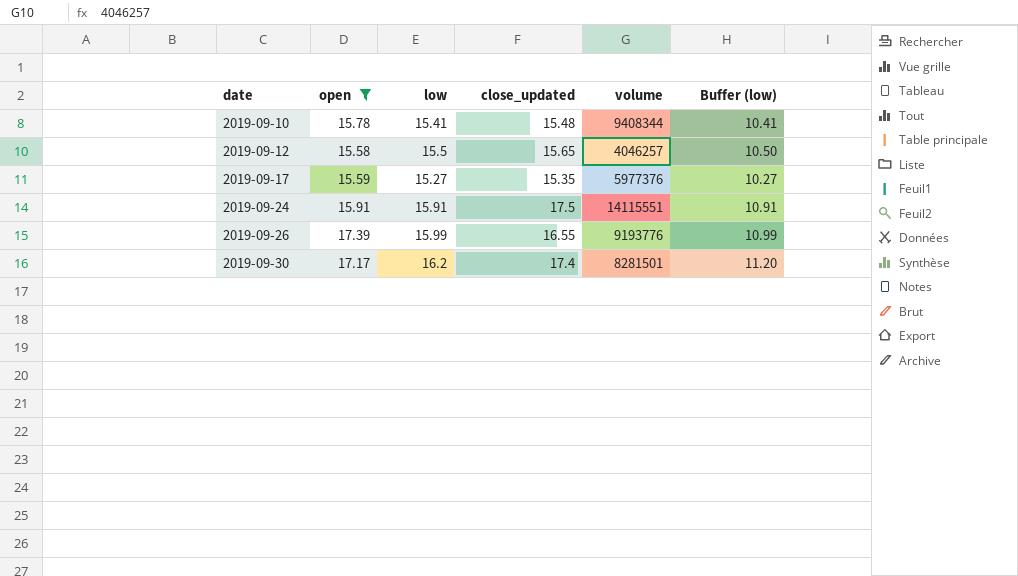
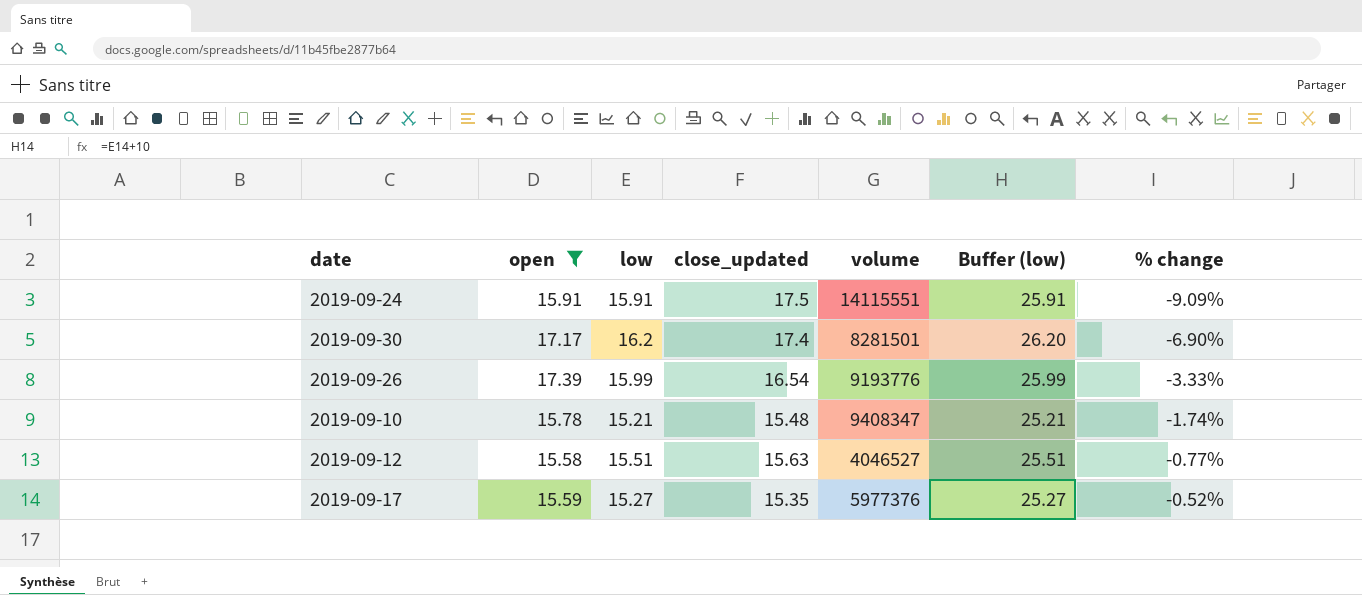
row order: date ascending -> % change ascending
column Buffer (low) | formula: [low] - 5 -> [low] + 10
column % change | formula: none -> ([low] - [close_updated]) / [close_updated]
2019-09-26 | close_updated: 16.55 -> 16.54
2019-09-10 | low: 15.41 -> 15.21
2019-09-10 | volume: 9408344 -> 9408347
2019-09-12 | low: 15.5 -> 15.51
2019-09-12 | close_updated: 15.65 -> 15.63
2019-09-12 | volume: 4046257 -> 4046527

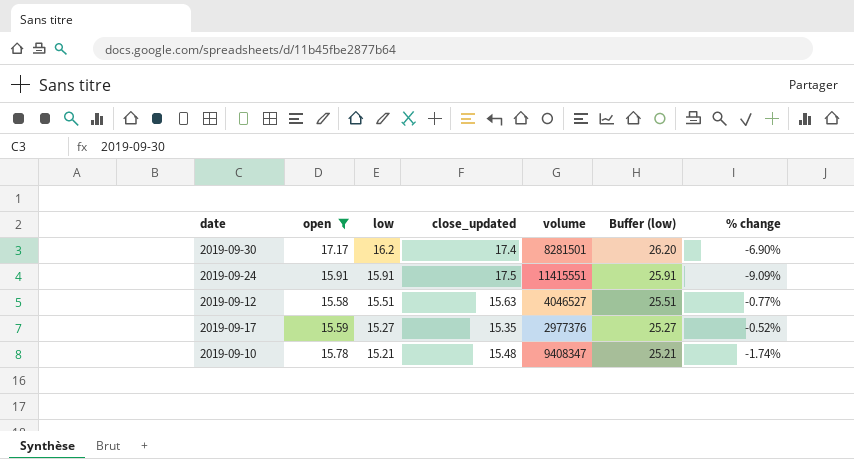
row order: % change ascending -> low descending
row 2019-09-26: 17.39 | 15.99 | 16.54 | 9193776 | 25.99 | -3.33% -> none
2019-09-24 | volume: 14115551 -> 11415551
2019-09-17 | volume: 5977376 -> 2977376

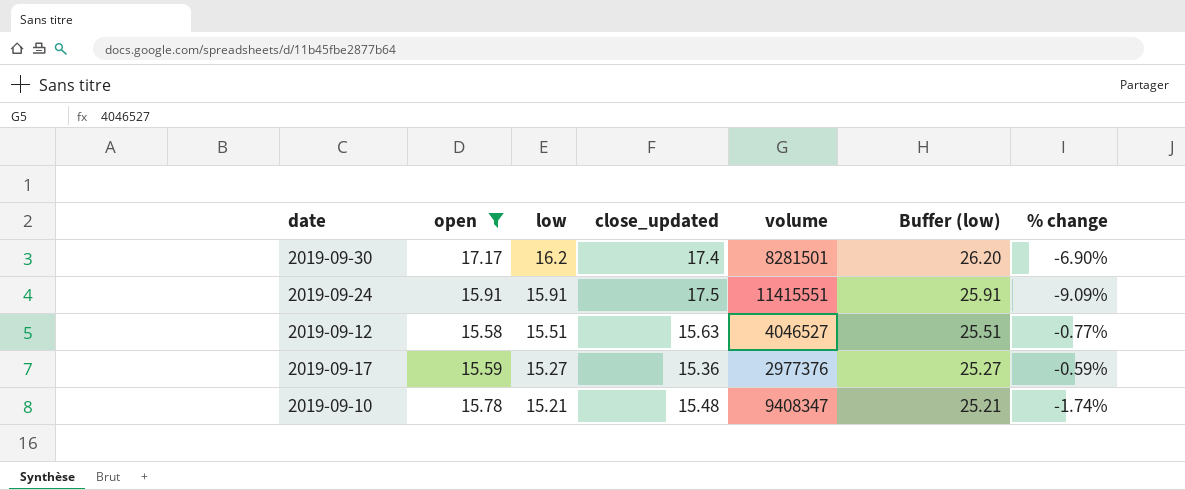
2019-09-17 | close_updated: 15.35 -> 15.36
2019-09-17 | % change: -0.52% -> -0.59%

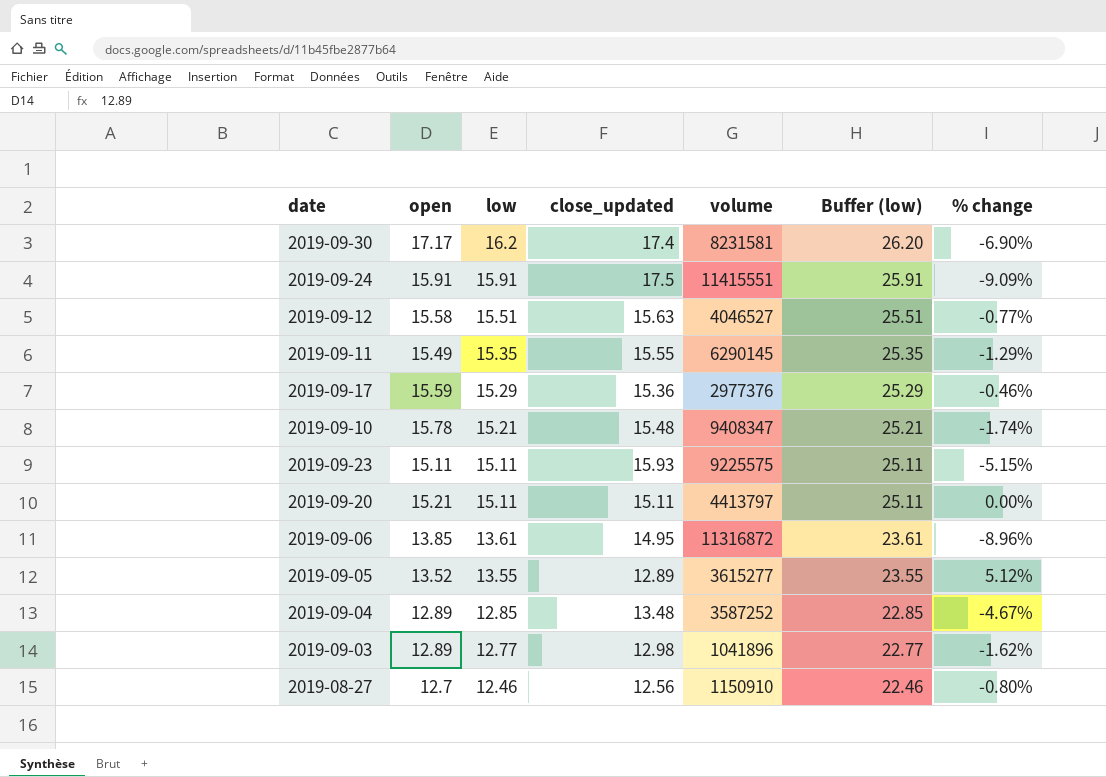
filter: open >= 15.58 -> none
2019-09-30 | volume: 8281501 -> 8231581
2019-09-17 | low: 15.27 -> 15.29
2019-09-17 | Buffer (low): 25.27 -> 25.29
2019-09-17 | % change: -0.59% -> -0.46%

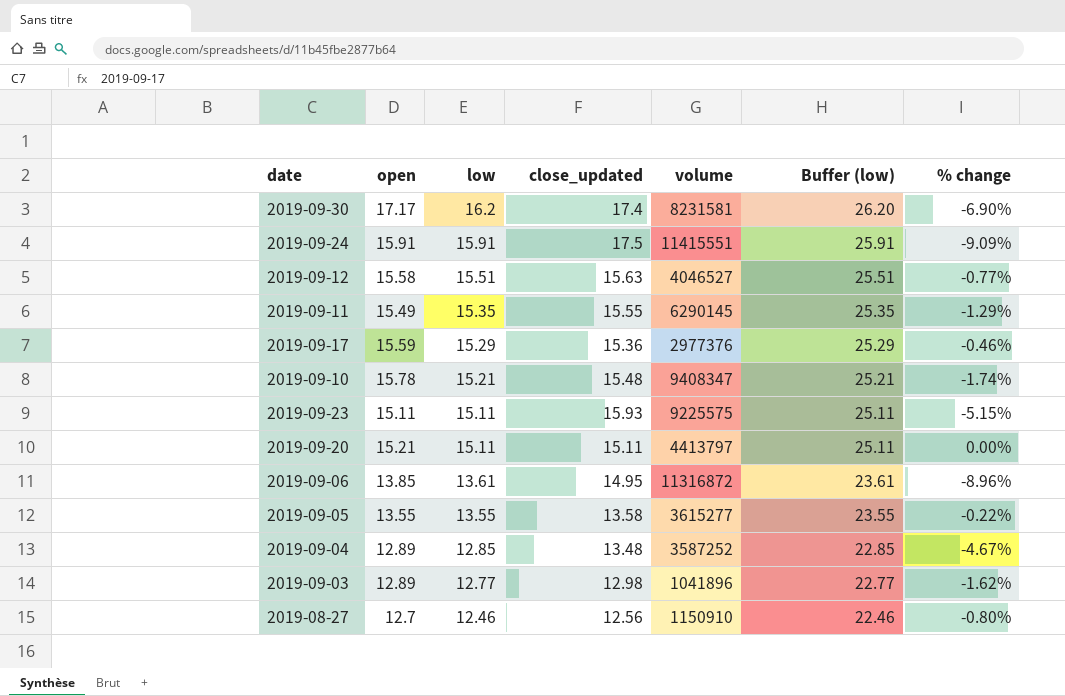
2019-09-05 | open: 13.52 -> 13.55
2019-09-05 | close_updated: 12.89 -> 13.58
2019-09-05 | % change: 5.12% -> -0.22%

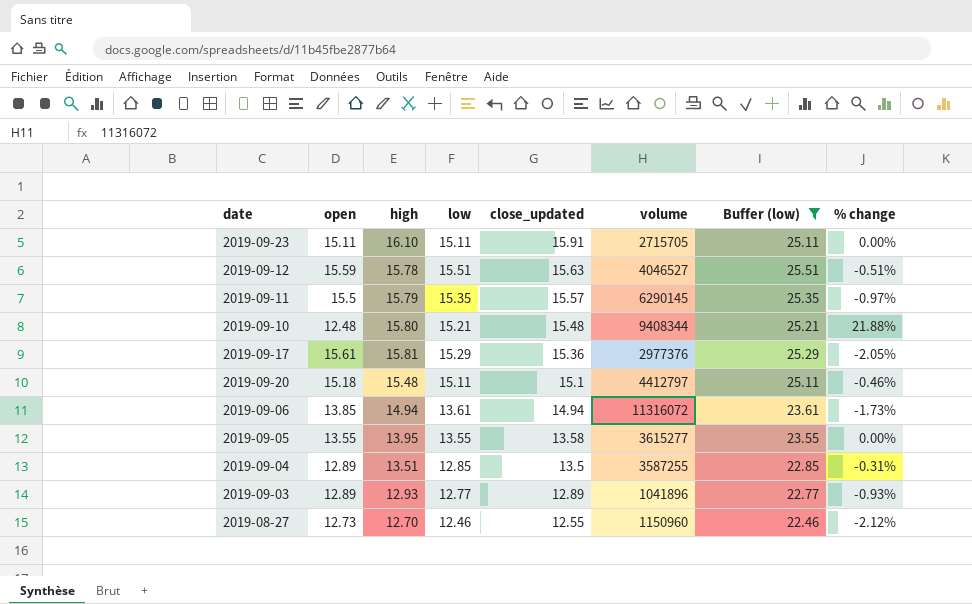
filter: none -> Buffer (low) <= 25.51
row order: low descending -> close_updated descending
column high | position: none -> 3
column % change | formula: ([low] - [close_updated]) / [close_updated] -> ([low] - [open]) / [open]
2019-09-23 | close_updated: 15.93 -> 15.91
2019-09-23 | volume: 9225575 -> 2715705
2019-09-12 | open: 15.58 -> 15.59
2019-09-11 | open: 15.49 -> 15.5
2019-09-11 | close_updated: 15.55 -> 15.57
2019-09-10 | open: 15.78 -> 12.48
2019-09-10 | volume: 9408347 -> 9408344
2019-09-17 | open: 15.59 -> 15.61
2019-09-20 | open: 15.21 -> 15.18
2019-09-20 | close_updated: 15.11 -> 15.1
2019-09-20 | volume: 4413797 -> 4412797
2019-09-06 | close_updated: 14.95 -> 14.94
2019-09-06 | volume: 11316872 -> 11316072
2019-09-04 | close_updated: 13.48 -> 13.5
2019-09-04 | volume: 3587252 -> 3587255
2019-09-03 | close_updated: 12.98 -> 12.89
2019-08-27 | open: 12.7 -> 12.73
2019-08-27 | close_updated: 12.56 -> 12.55
2019-08-27 | volume: 1150910 -> 1150960

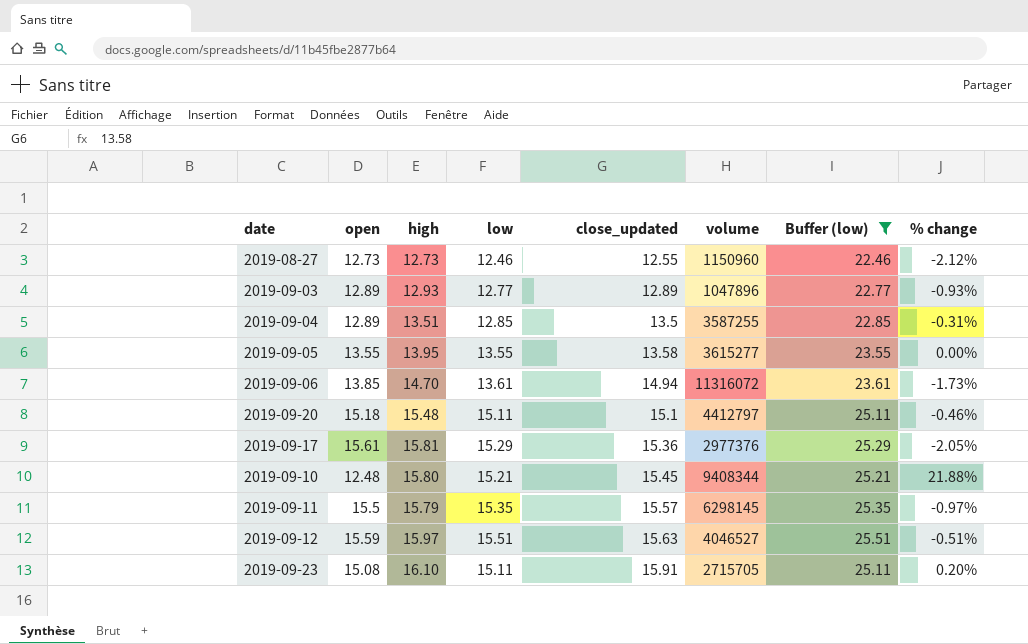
row order: close_updated descending -> close_updated ascending
2019-08-27 | high: 12.70 -> 12.73
2019-09-03 | volume: 1041896 -> 1047896
2019-09-06 | high: 14.94 -> 14.70
2019-09-10 | close_updated: 15.48 -> 15.45
2019-09-11 | volume: 6290145 -> 6298145
2019-09-12 | high: 15.78 -> 15.97
2019-09-23 | open: 15.11 -> 15.08
2019-09-23 | % change: 0.00% -> 0.20%

